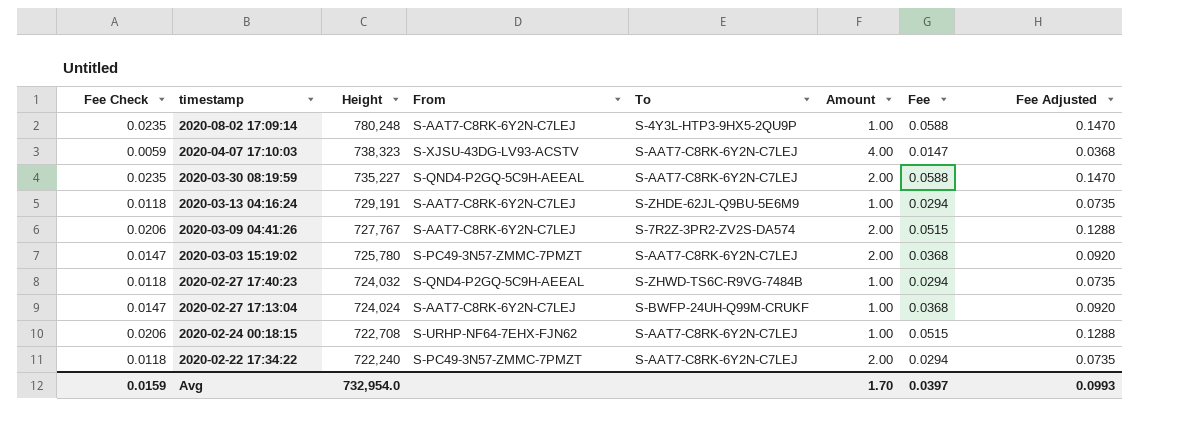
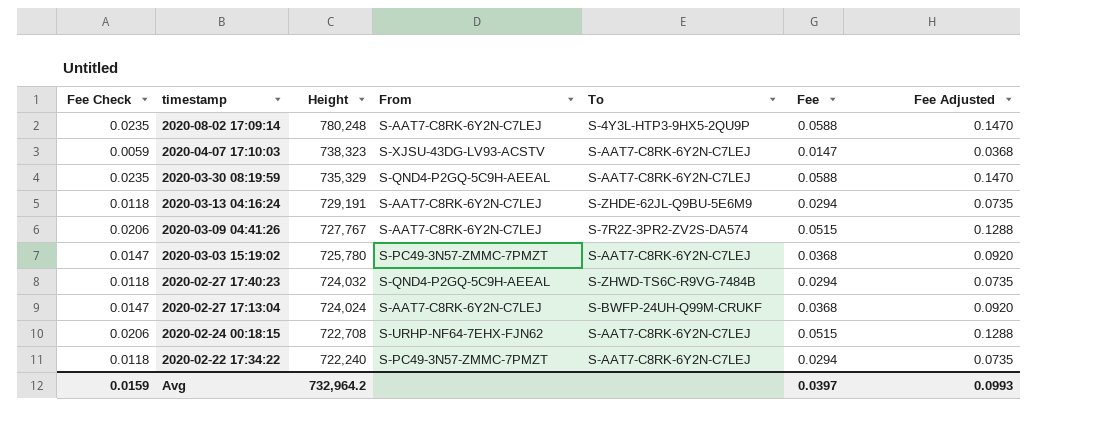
column Amount | position: 6 -> none
2020-03-30 08:19:59 | Height: 735,227 -> 735,329
Avg | Height: 732,954.0 -> 732,964.2

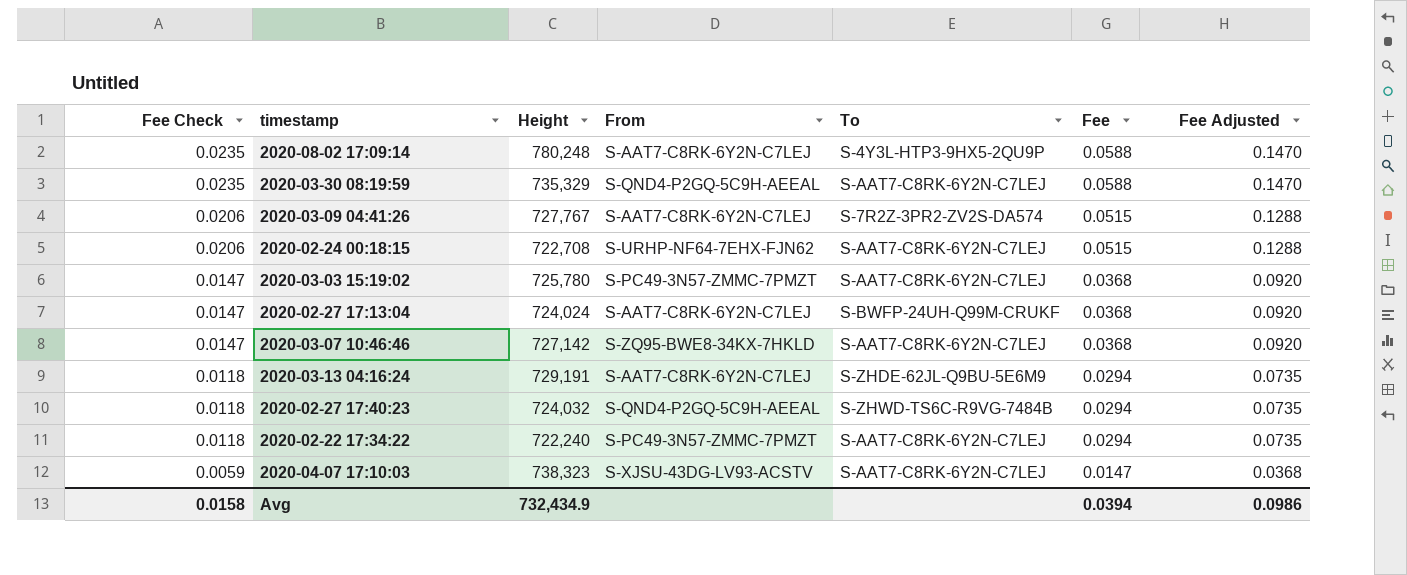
row order: timestamp descending -> Fee Check descending
row 2020-03-07 10:46:46: none -> 0.0147 | 727,142 | S-ZQ95-BWE8-34KX-7HKLD | S-AAT7-C8RK-6Y2N-C7LEJ | 0.0368 | 0.0920
Avg | Fee Check: 0.0159 -> 0.0158
Avg | Height: 732,964.2 -> 732,434.9
Avg | Fee: 0.0397 -> 0.0394
Avg | Fee Adjusted: 0.0993 -> 0.0986

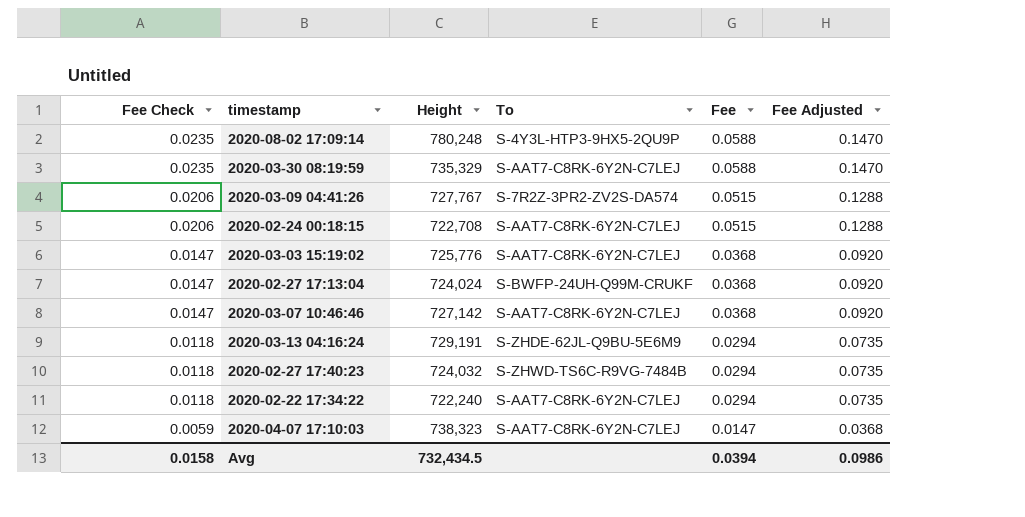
column From | position: 4 -> none
2020-03-03 15:19:02 | Height: 725,780 -> 725,776
Avg | Height: 732,434.9 -> 732,434.5

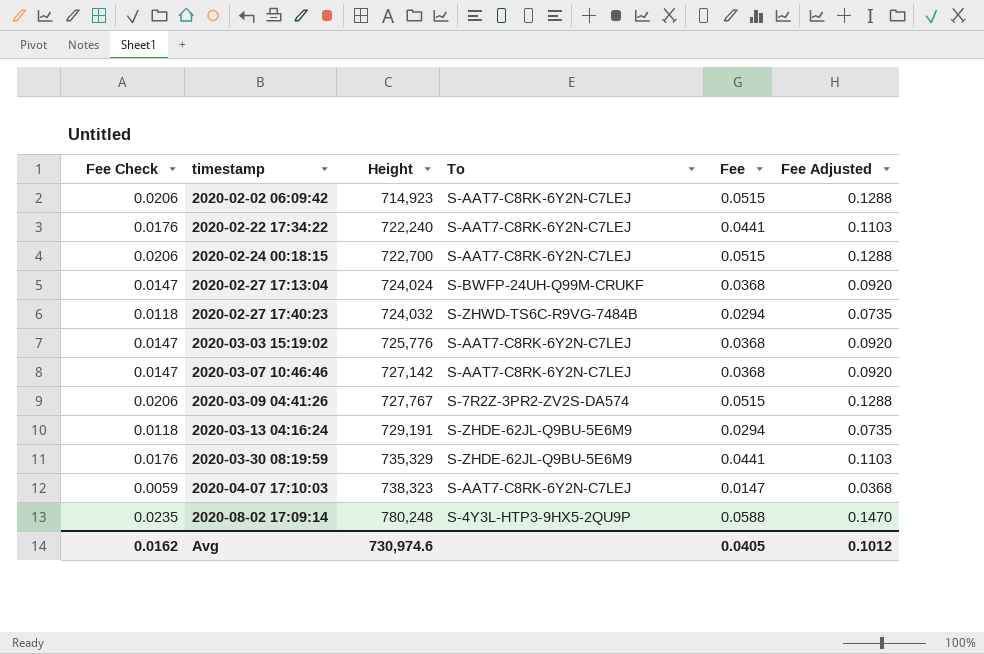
row order: Fee Check descending -> timestamp ascending
row 2020-02-02 06:09:42: none -> 0.0206 | 714,923 | S-AAT7-C8RK-6Y2N-C7LEJ | 0.0515 | 0.1288
2020-02-22 17:34:22 | Fee Check: 0.0118 -> 0.0176
2020-02-22 17:34:22 | Fee: 0.0294 -> 0.0441
2020-02-22 17:34:22 | Fee Adjusted: 0.0735 -> 0.1103
2020-02-24 00:18:15 | Height: 722,708 -> 722,700
2020-03-30 08:19:59 | Fee Check: 0.0235 -> 0.0176
2020-03-30 08:19:59 | To: S-AAT7-C8RK-6Y2N-C7LEJ -> S-ZHDE-62JL-Q9BU-5E6M9
2020-03-30 08:19:59 | Fee: 0.0588 -> 0.0441
2020-03-30 08:19:59 | Fee Adjusted: 0.1470 -> 0.1103
Avg | Fee Check: 0.0158 -> 0.0162
Avg | Height: 732,434.5 -> 730,974.6
Avg | Fee: 0.0394 -> 0.0405
Avg | Fee Adjusted: 0.0986 -> 0.1012

